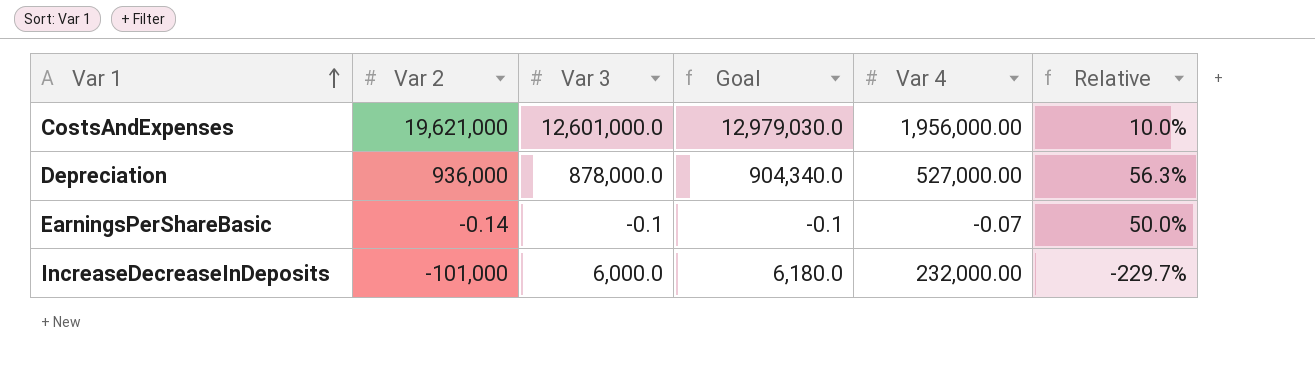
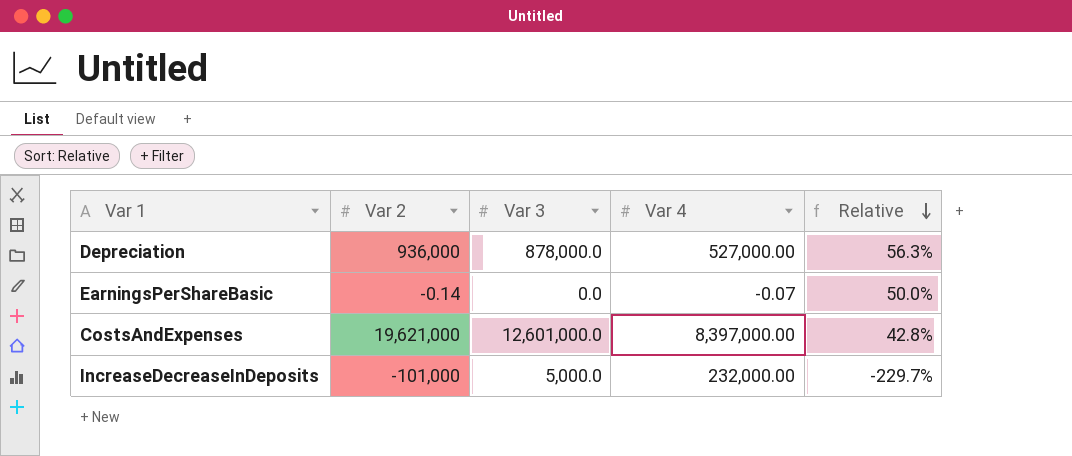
row order: Var 1 ascending -> Relative descending
column Goal | formula: [Var 3] * 1.03 -> none
EarningsPerShareBasic | Var 3: -0.1 -> 0.0
CostsAndExpenses | Var 4: 1,956,000.00 -> 8,397,000.00
CostsAndExpenses | Relative: 10.0% -> 42.8%
IncreaseDecreaseInDeposits | Var 3: 6,000.0 -> 5,000.0

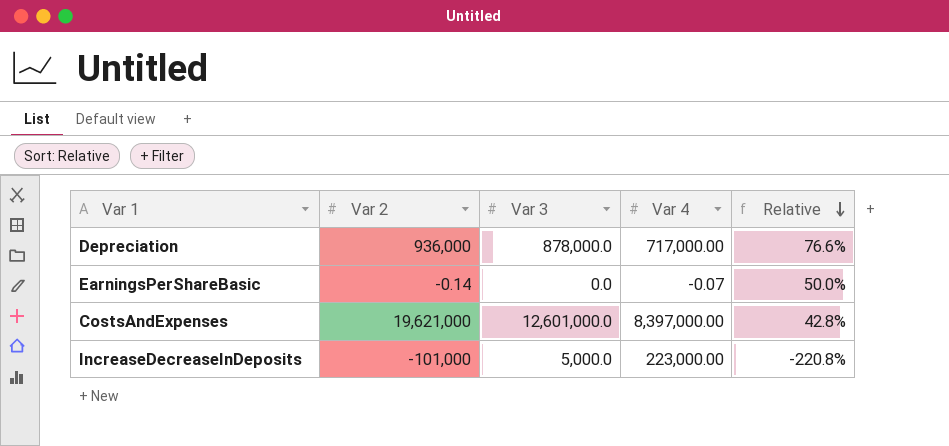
Depreciation | Var 4: 527,000.00 -> 717,000.00
Depreciation | Relative: 56.3% -> 76.6%
IncreaseDecreaseInDeposits | Var 4: 232,000.00 -> 223,000.00
IncreaseDecreaseInDeposits | Relative: -229.7% -> -220.8%

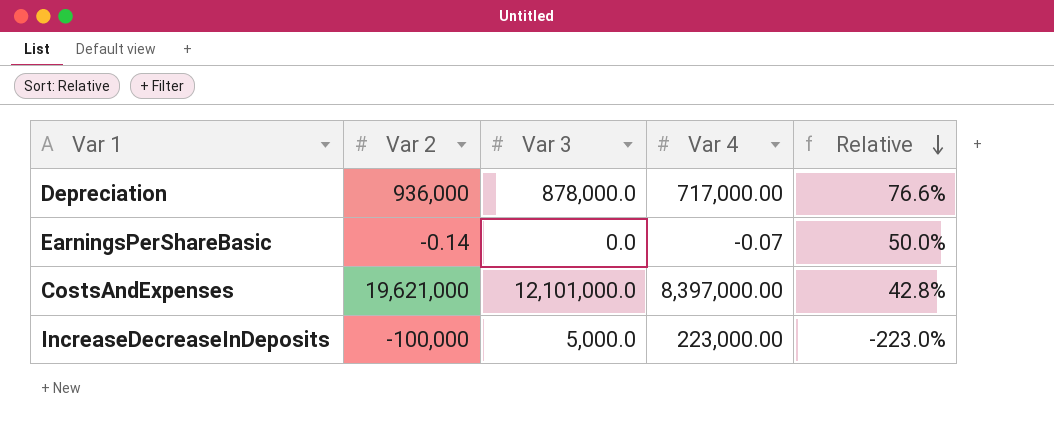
CostsAndExpenses | Var 3: 12,601,000.0 -> 12,101,000.0
IncreaseDecreaseInDeposits | Var 2: -101,000 -> -100,000
IncreaseDecreaseInDeposits | Relative: -220.8% -> -223.0%

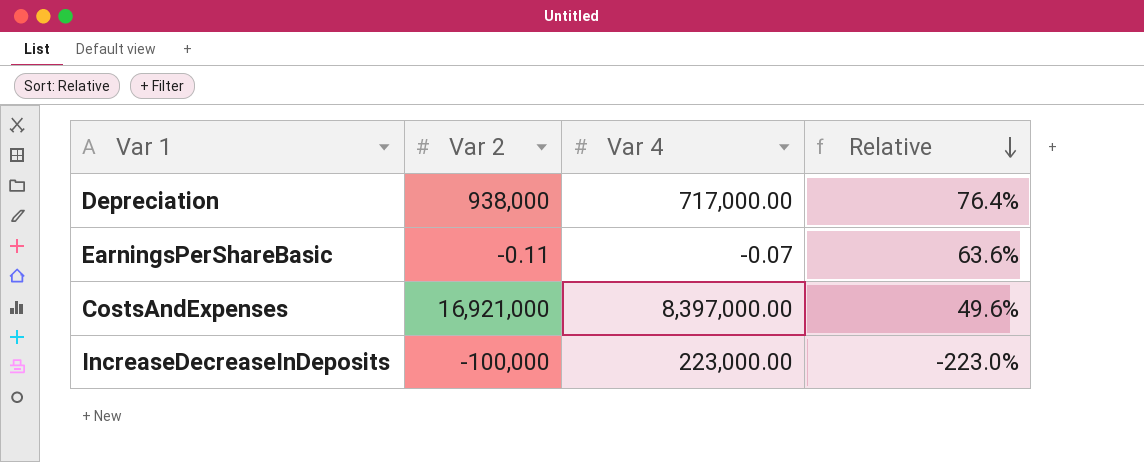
column Var 3 | position: 3 -> none
Depreciation | Var 2: 936,000 -> 938,000
Depreciation | Relative: 76.6% -> 76.4%
EarningsPerShareBasic | Var 2: -0.14 -> -0.11
EarningsPerShareBasic | Relative: 50.0% -> 63.6%
CostsAndExpenses | Var 2: 19,621,000 -> 16,921,000
CostsAndExpenses | Relative: 42.8% -> 49.6%

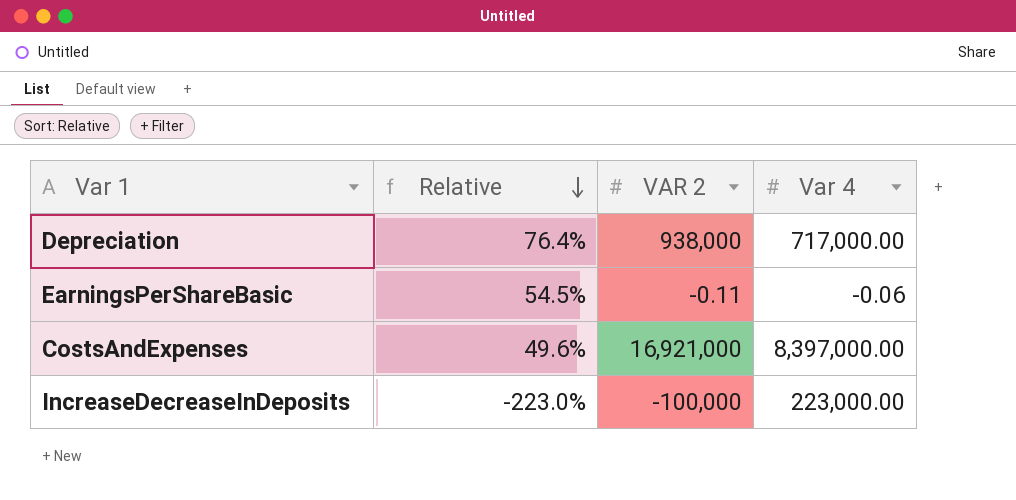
column Relative | position: 4 -> 2
column name: Var 2 -> VAR 2
EarningsPerShareBasic | Relative: 63.6% -> 54.5%
EarningsPerShareBasic | Var 4: -0.07 -> -0.06

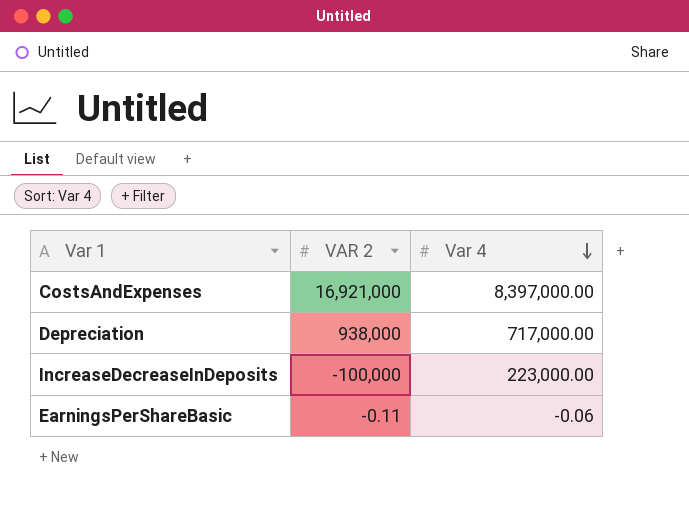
row order: Relative descending -> Var 4 descending
column Relative | formula: [Var 4] / [VAR 2] -> none

